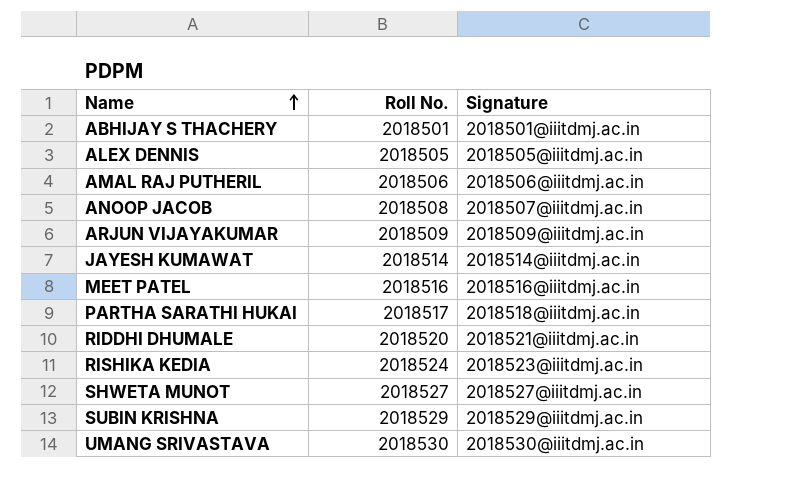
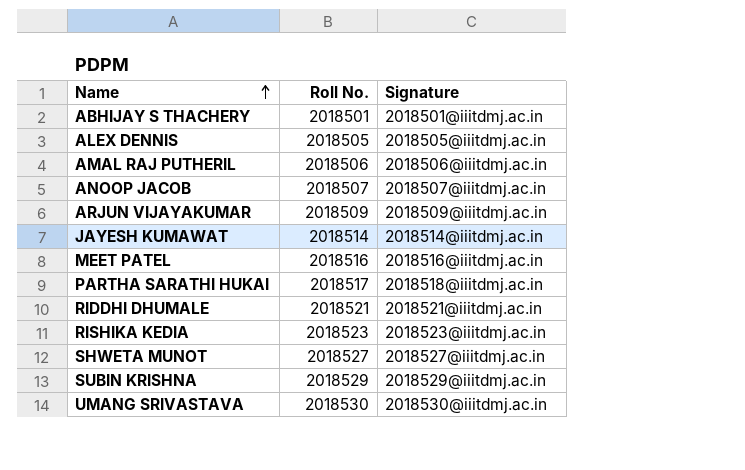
ANOOP JACOB | Roll No.: 2018508 -> 2018507
RIDDHI DHUMALE | Roll No.: 2018520 -> 2018521
RISHIKA KEDIA | Roll No.: 2018524 -> 2018523

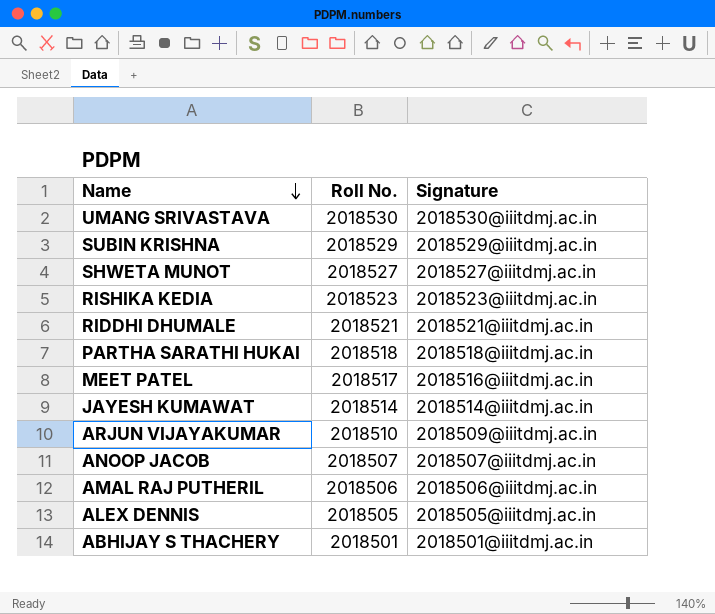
row order: Name ascending -> Name descending
PARTHA SARATHI HUKAI | Roll No.: 2018517 -> 2018518
MEET PATEL | Roll No.: 2018516 -> 2018517
ARJUN VIJAYAKUMAR | Roll No.: 2018509 -> 2018510

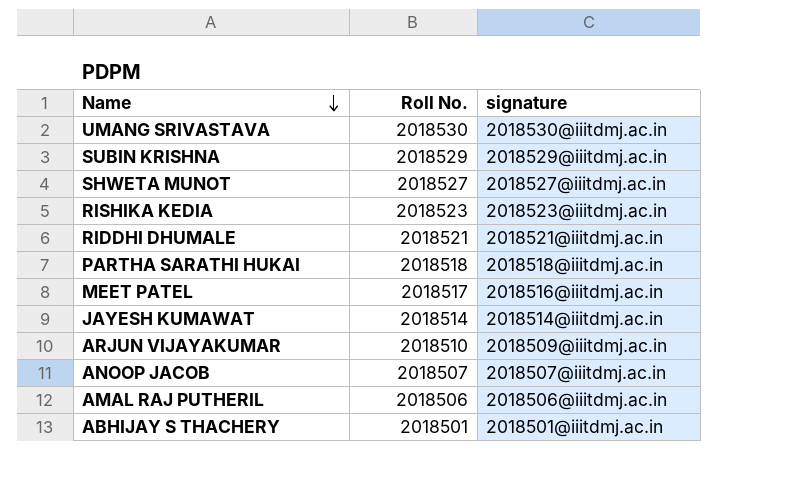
column name: Signature -> signature
row ALEX DENNIS: 2018505 | 2018505@iiitdmj.ac.in -> none

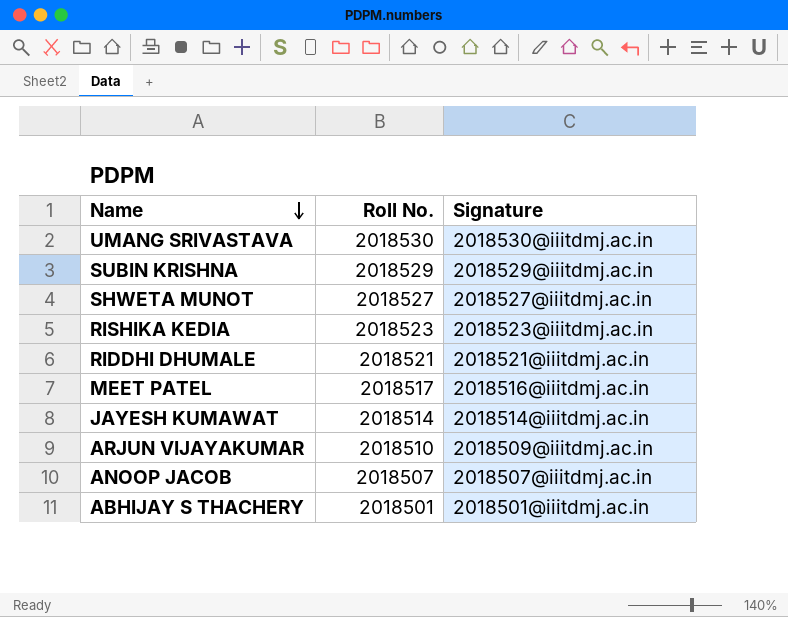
column name: signature -> Signature
row PARTHA SARATHI HUKAI: 2018518 | 2018518@iiitdmj.ac.in -> none
row AMAL RAJ PUTHERIL: 2018506 | 2018506@iiitdmj.ac.in -> none

